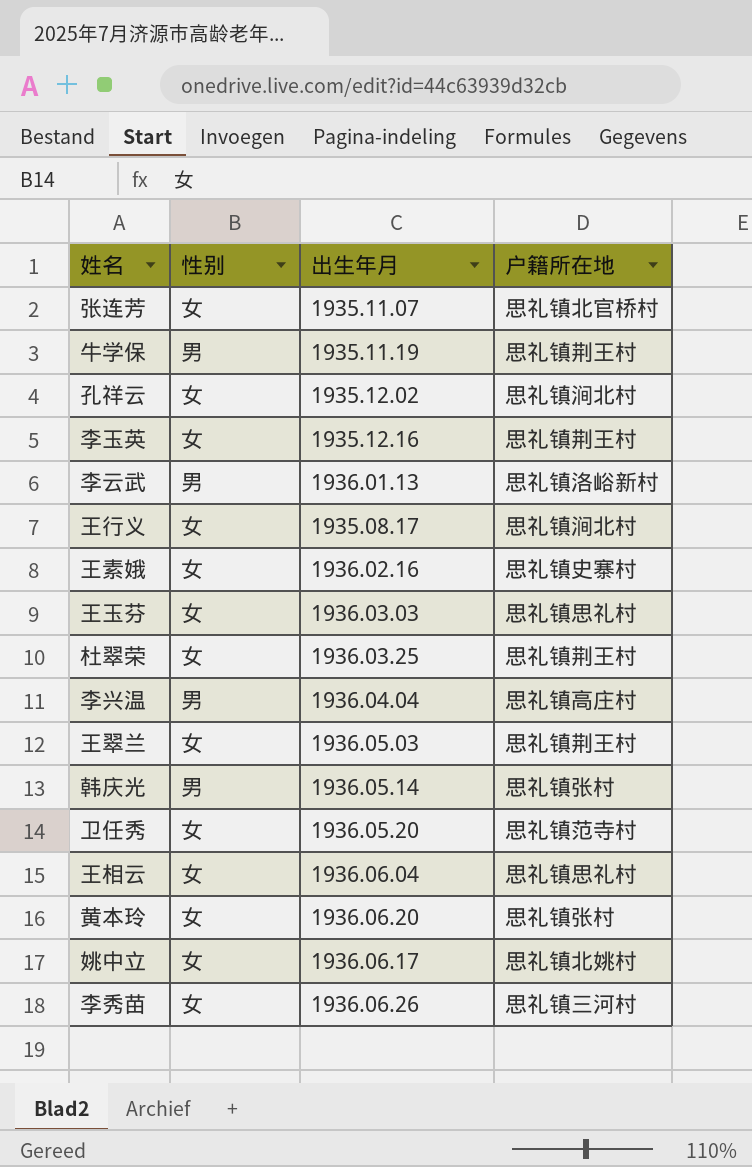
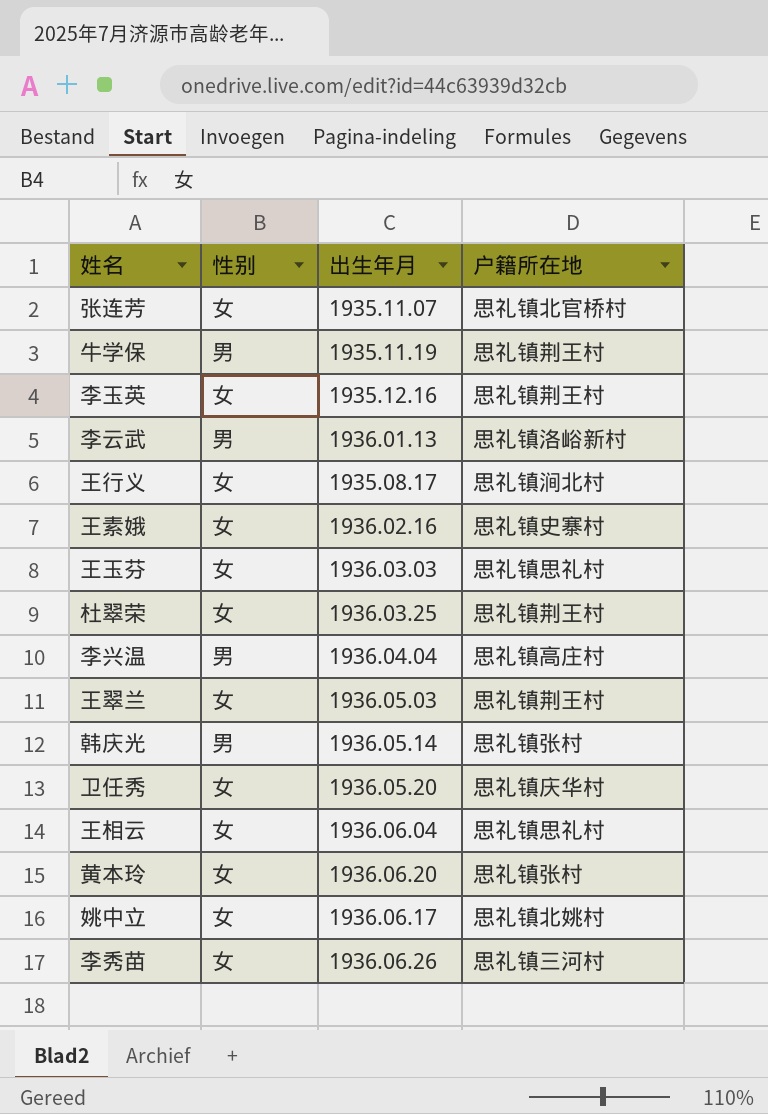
row 孔祥云: 女 | 1935.12.02 | 思礼镇涧北村 -> none
卫任秀 | 户籍所在地: 思礼镇范寺村 -> 思礼镇庆华村

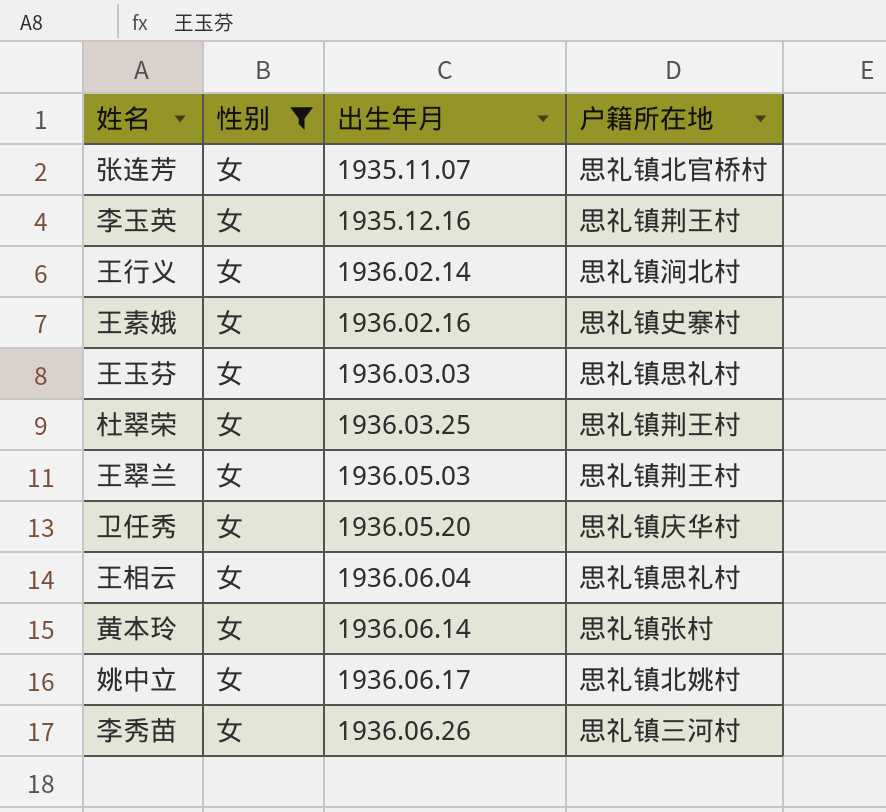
filter: none -> 性别 = 女
王行义 | 出生年月: 1935.08.17 -> 1936.02.14
黄本玲 | 出生年月: 1936.06.20 -> 1936.06.14

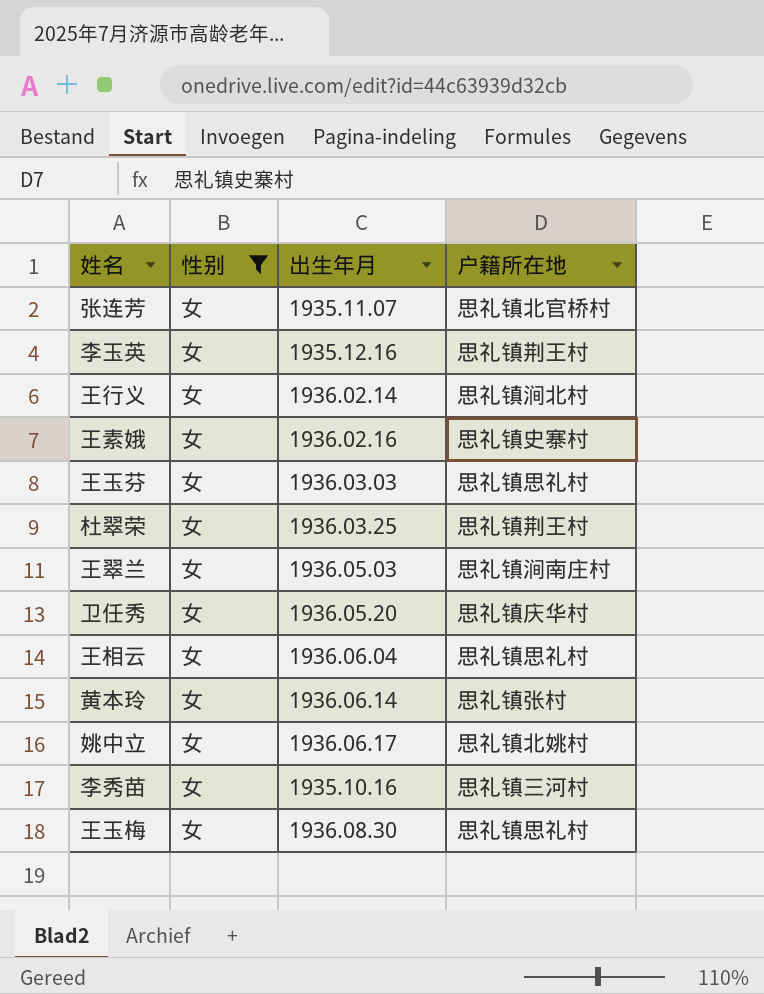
王翠兰 | 户籍所在地: 思礼镇荆王村 -> 思礼镇涧南庄村
李秀苗 | 出生年月: 1936.06.26 -> 1935.10.16
row 王玉梅: none -> 女 | 1936.08.30 | 思礼镇思礼村

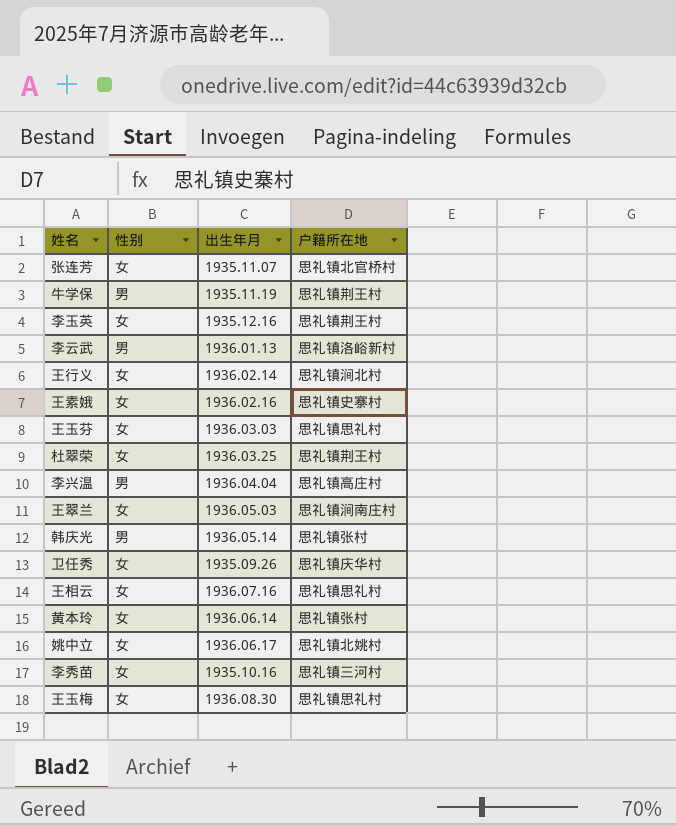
filter: 性别 = 女 -> none
卫任秀 | 出生年月: 1936.05.20 -> 1935.09.26
王相云 | 出生年月: 1936.06.04 -> 1936.07.16

